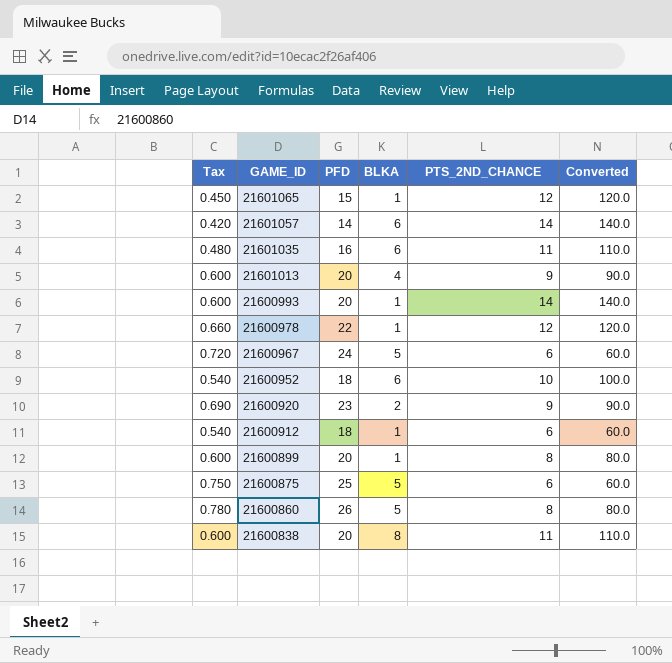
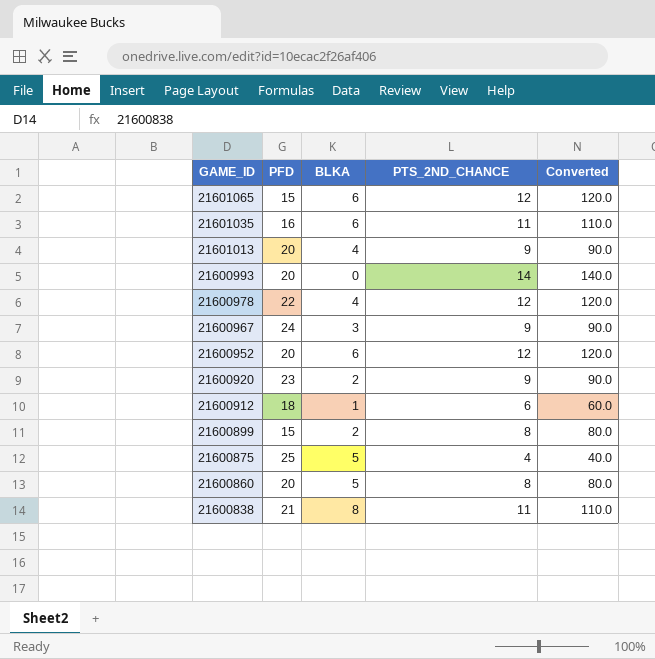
column Tax | formula: [PFD] * 0.03 -> none
row 21601057: 0.420 | 14 | 6 | 14 | 140.0 -> none
21601065 | BLKA: 1 -> 6
21600993 | BLKA: 1 -> 0
21600978 | BLKA: 1 -> 4
21600967 | BLKA: 5 -> 3
21600967 | PTS_2ND_CHANCE: 6 -> 9
21600967 | Converted: 60.0 -> 90.0
21600952 | PFD: 18 -> 20
21600952 | PTS_2ND_CHANCE: 10 -> 12
21600952 | Converted: 100.0 -> 120.0
21600899 | PFD: 20 -> 15
21600899 | BLKA: 1 -> 2
21600875 | PTS_2ND_CHANCE: 6 -> 4
21600875 | Converted: 60.0 -> 40.0
21600860 | PFD: 26 -> 20
21600838 | PFD: 20 -> 21

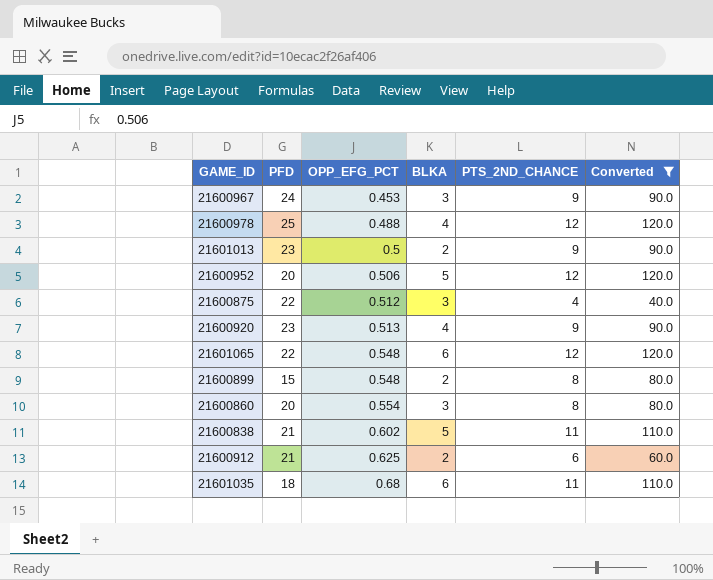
filter: none -> Converted != 140.0
row order: GAME_ID descending -> OPP_EFG_PCT ascending
column OPP_EFG_PCT | position: none -> 3
21600978 | PFD: 22 -> 25
21601013 | PFD: 20 -> 23
21601013 | BLKA: 4 -> 2
21600952 | BLKA: 6 -> 5
21600875 | PFD: 25 -> 22
21600875 | BLKA: 5 -> 3
21600920 | BLKA: 2 -> 4
21601065 | PFD: 15 -> 22
21600860 | BLKA: 5 -> 3
21600838 | BLKA: 8 -> 5
21600912 | PFD: 18 -> 21
21600912 | BLKA: 1 -> 2
21601035 | PFD: 16 -> 18

